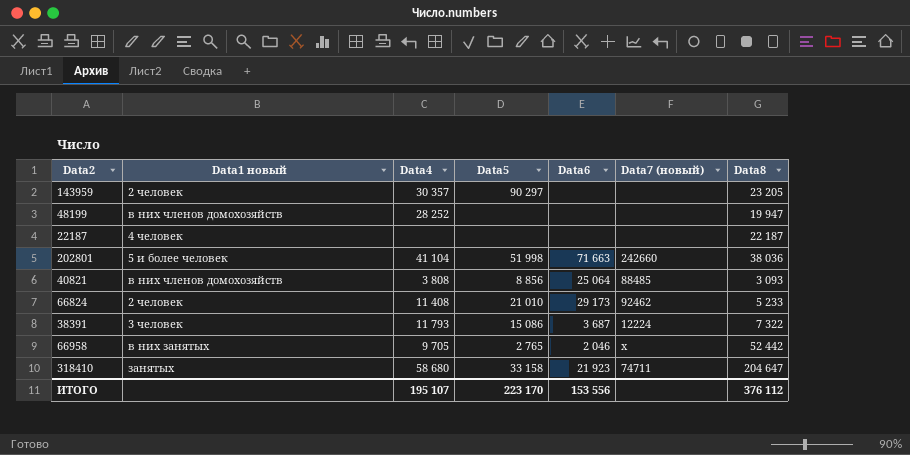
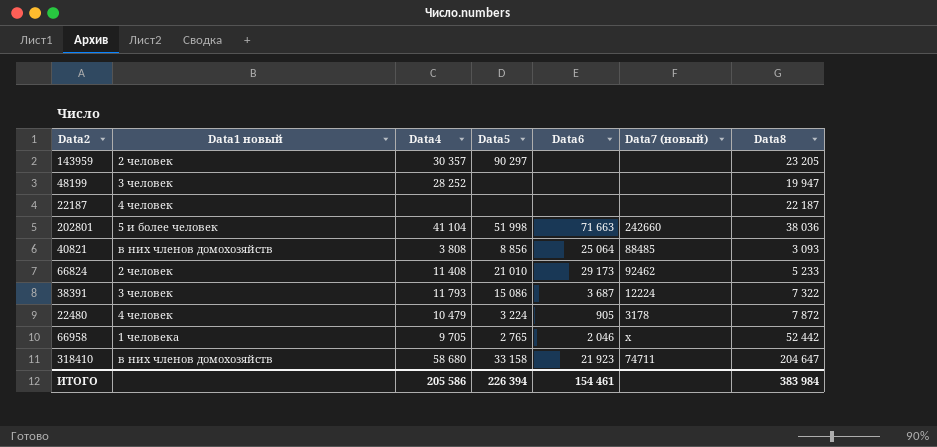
48199 | Data1 новый: в них членов домохозяйств -> 3 человек
row 22480: none -> 4 человек | 10 479 | 3 224 | 905 | 3178 | 7 872
66958 | Data1 новый: в них занятых -> 1 человека
318410 | Data1 новый: занятых -> в них членов домохозяйств
ИТОГО | Data4: 195 107 -> 205 586
ИТОГО | Data5: 223 170 -> 226 394
ИТОГО | Data6: 153 556 -> 154 461
ИТОГО | Data8: 376 112 -> 383 984

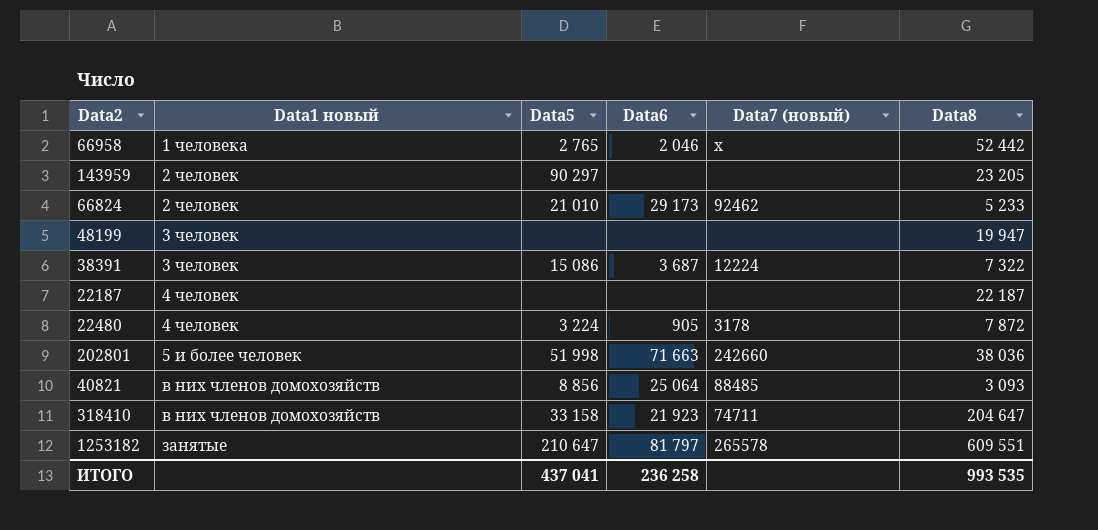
row order: none -> Data1 новый ascending
column Data4 | position: 3 -> none
row 1253182: none -> занятые | 210 647 | 81 797 | 265578 | 609 551
ИТОГО | Data5: 226 394 -> 437 041
ИТОГО | Data6: 154 461 -> 236 258
ИТОГО | Data8: 383 984 -> 993 535

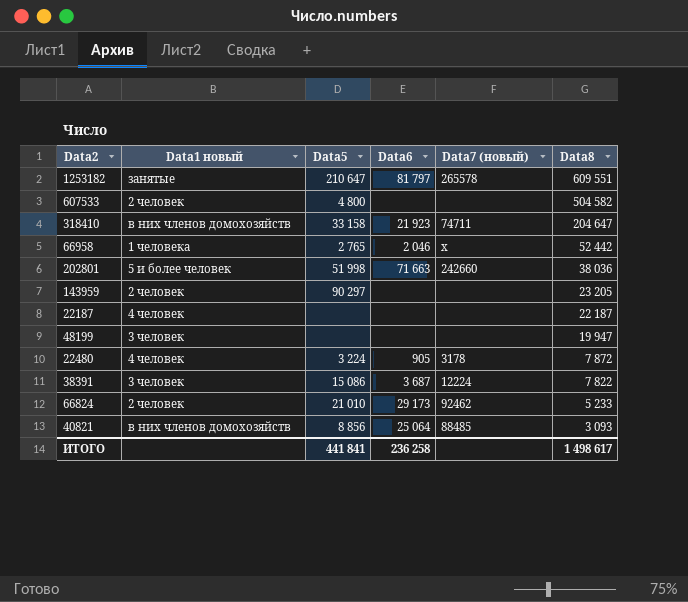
row order: Data1 новый ascending -> Data8 descending
row 607533: none -> 2 человек | 4 800 | none | none | 504 582
38391 | Data8: 7 322 -> 7 822
ИТОГО | Data5: 437 041 -> 441 841
ИТОГО | Data8: 993 535 -> 1 498 617

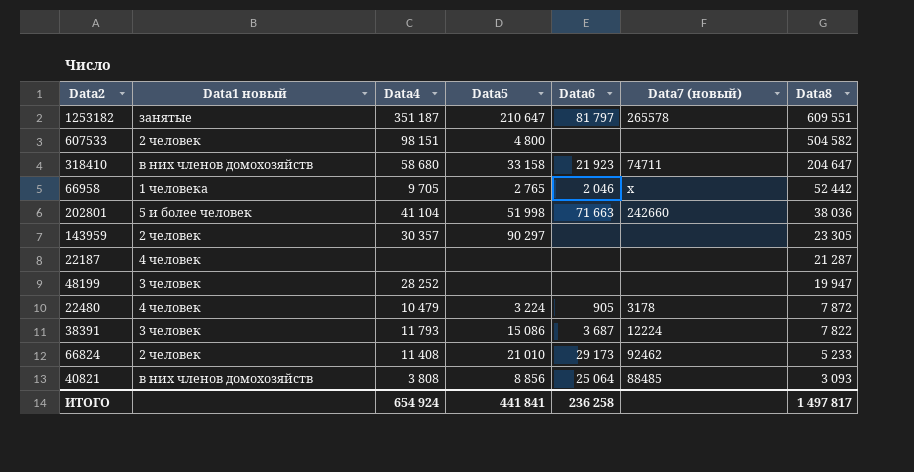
column Data4 | position: none -> 3
143959 | Data8: 23 205 -> 23 305
22187 | Data8: 22 187 -> 21 287
ИТОГО | Data8: 1 498 617 -> 1 497 817

